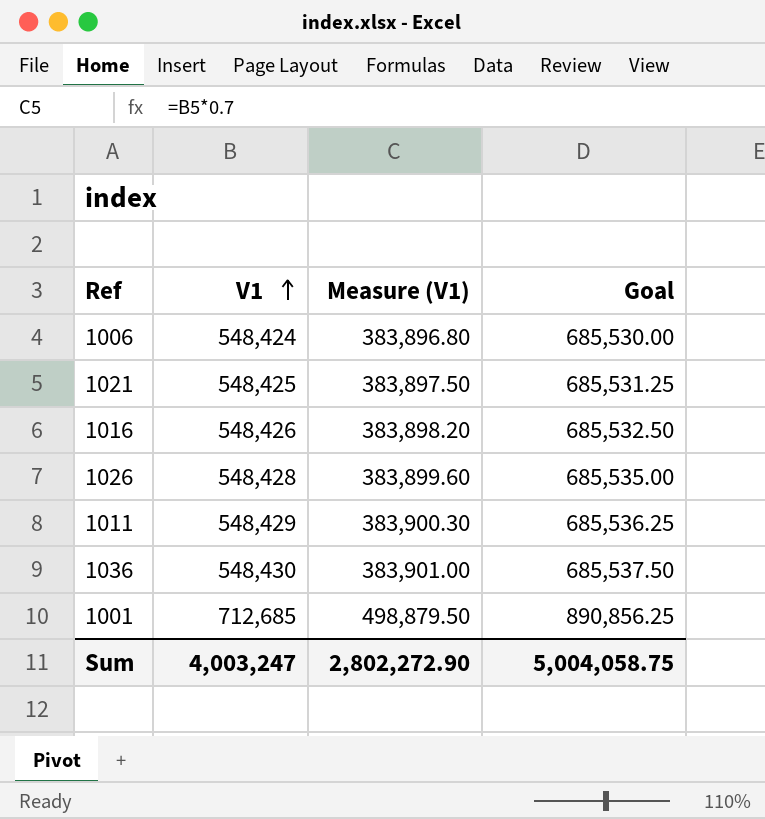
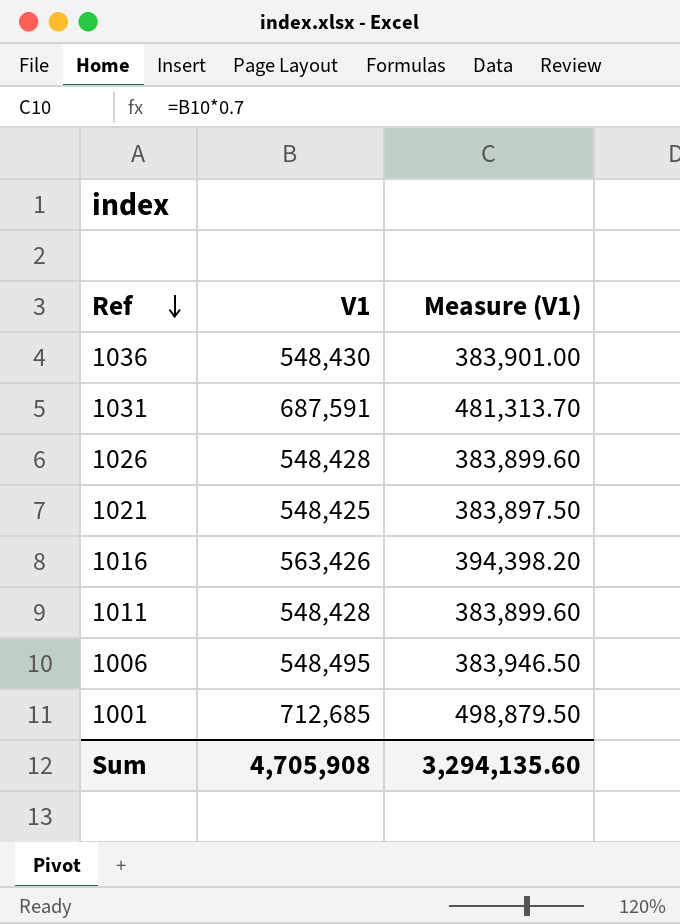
row order: V1 ascending -> Ref descending
column Goal | formula: [V1] * 1.25 -> none
row 1031: none -> 687,591 | 481,313.70
1016 | V1: 548,426 -> 563,426
1016 | Measure (V1): 383,898.20 -> 394,398.20
1011 | V1: 548,429 -> 548,428
1011 | Measure (V1): 383,900.30 -> 383,899.60
1006 | V1: 548,424 -> 548,495
1006 | Measure (V1): 383,896.80 -> 383,946.50
Sum | V1: 4,003,247 -> 4,705,908
Sum | Measure (V1): 2,802,272.90 -> 3,294,135.60

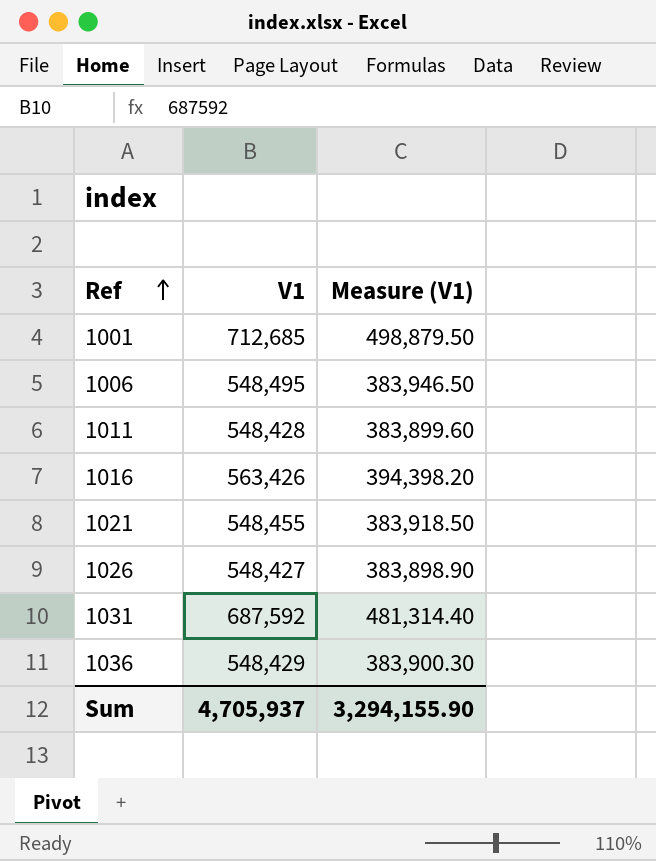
row order: Ref descending -> Ref ascending
1021 | V1: 548,425 -> 548,455
1021 | Measure (V1): 383,897.50 -> 383,918.50
1026 | V1: 548,428 -> 548,427
1026 | Measure (V1): 383,899.60 -> 383,898.90
1031 | V1: 687,591 -> 687,592
1031 | Measure (V1): 481,313.70 -> 481,314.40
1036 | V1: 548,430 -> 548,429
1036 | Measure (V1): 383,901.00 -> 383,900.30
Sum | V1: 4,705,908 -> 4,705,937
Sum | Measure (V1): 3,294,135.60 -> 3,294,155.90

